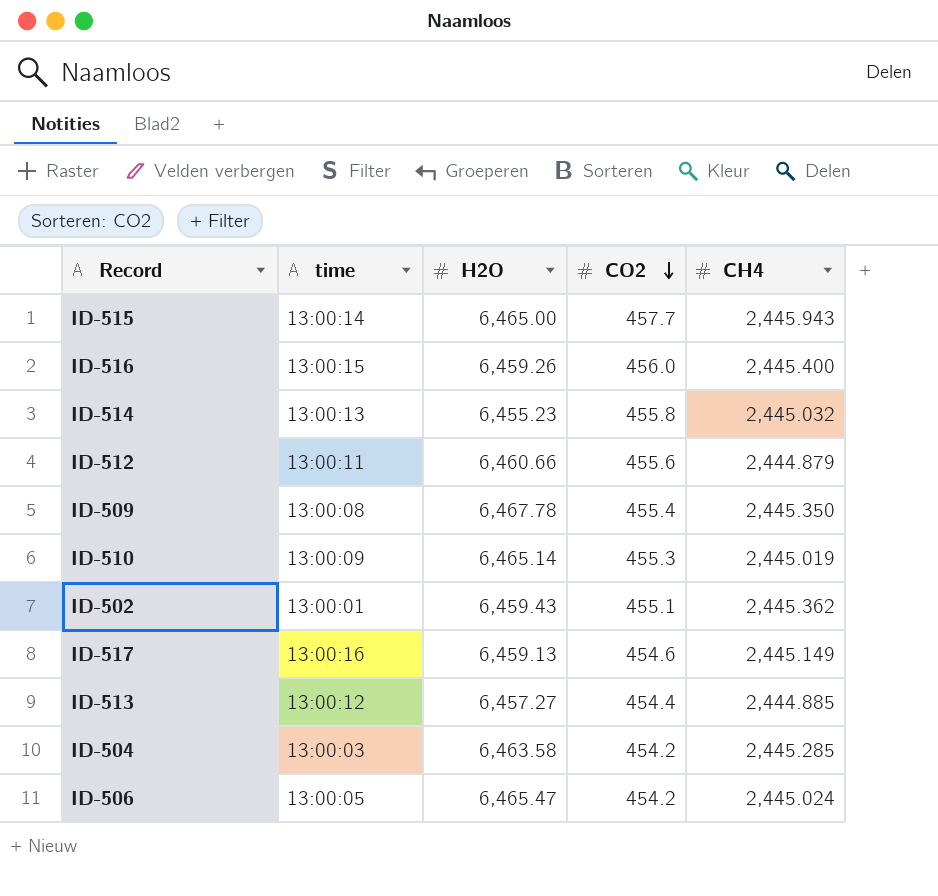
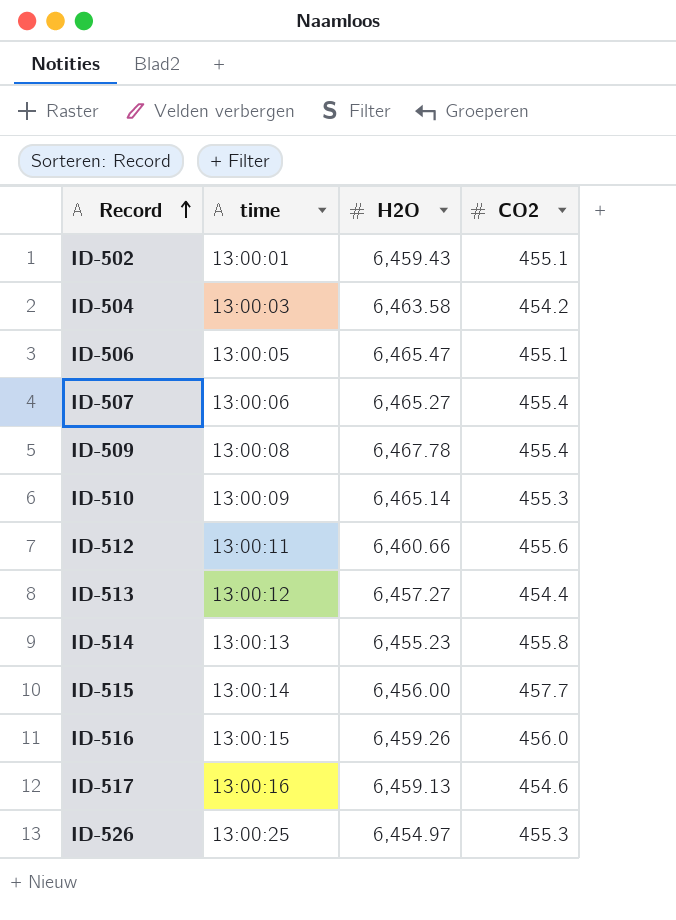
row order: CO2 descending -> Record ascending
column CH4 | position: 5 -> none
ID-506 | CO2: 454.2 -> 455.1
row ID-507: none -> 13:00:06 | 6,465.27 | 455.4
ID-515 | H2O: 6,465.00 -> 6,456.00
row ID-526: none -> 13:00:25 | 6,454.97 | 455.3

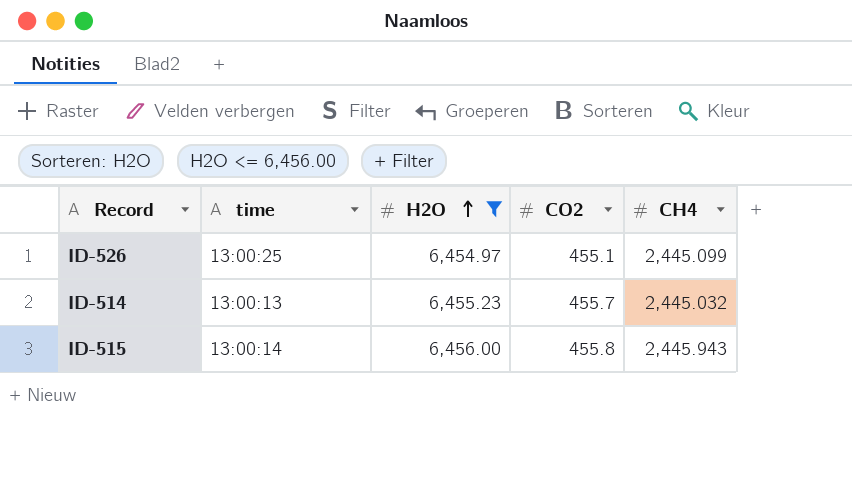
filter: none -> H2O <= 6,456.00
row order: Record ascending -> H2O ascending
column CH4 | position: none -> 5
ID-526 | CO2: 455.3 -> 455.1
ID-514 | CO2: 455.8 -> 455.7
ID-515 | CO2: 457.7 -> 455.8

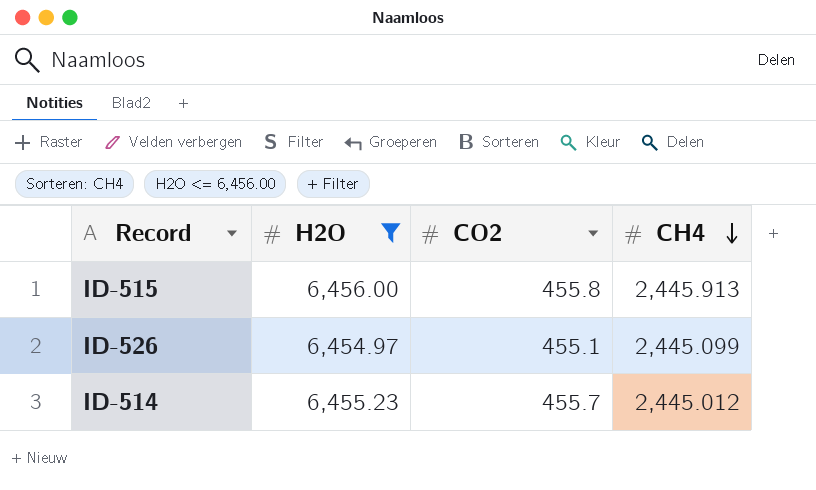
row order: H2O ascending -> CH4 descending
column time | position: 2 -> none
ID-515 | CH4: 2,445.943 -> 2,445.913
ID-514 | CH4: 2,445.032 -> 2,445.012

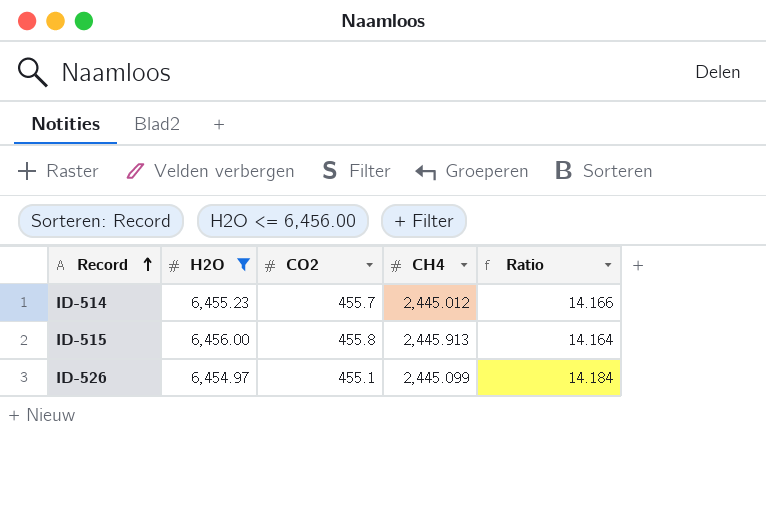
row order: CH4 descending -> Record ascending
column Ratio | formula: none -> [H2O] / [CO2]

